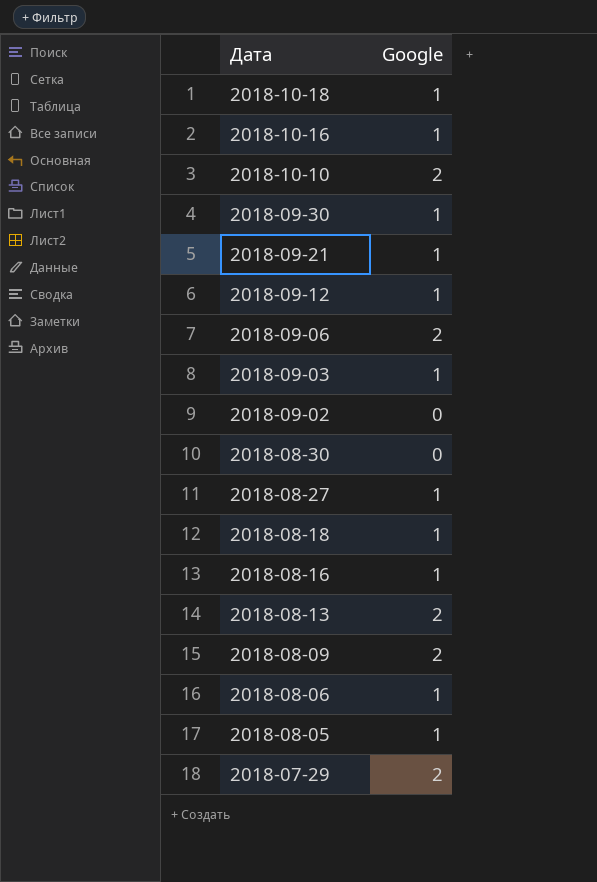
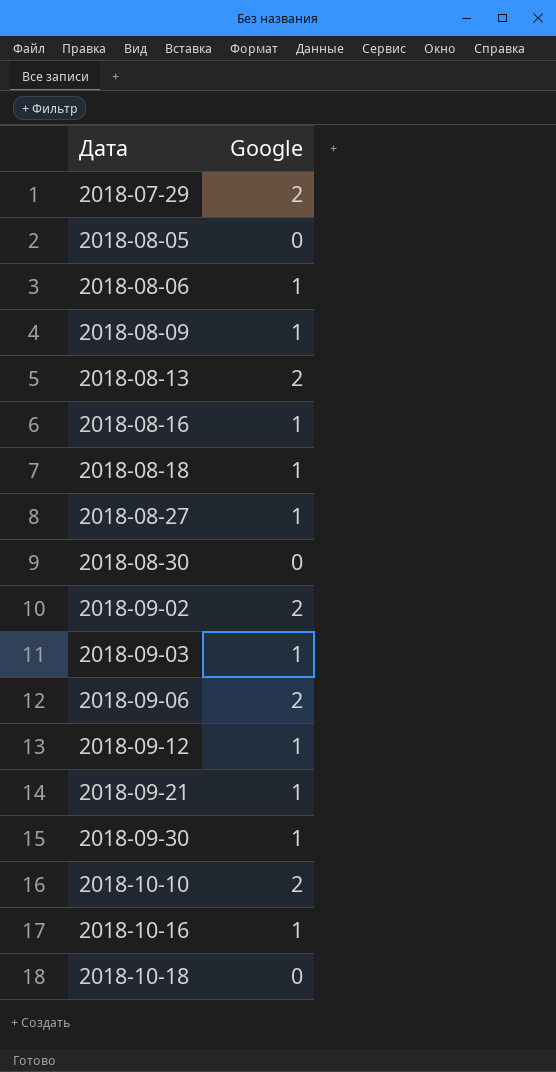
row order: Дата descending -> Дата ascending
2018-08-05 | Google: 1 -> 0
2018-08-09 | Google: 2 -> 1
2018-09-02 | Google: 0 -> 2
2018-10-18 | Google: 1 -> 0

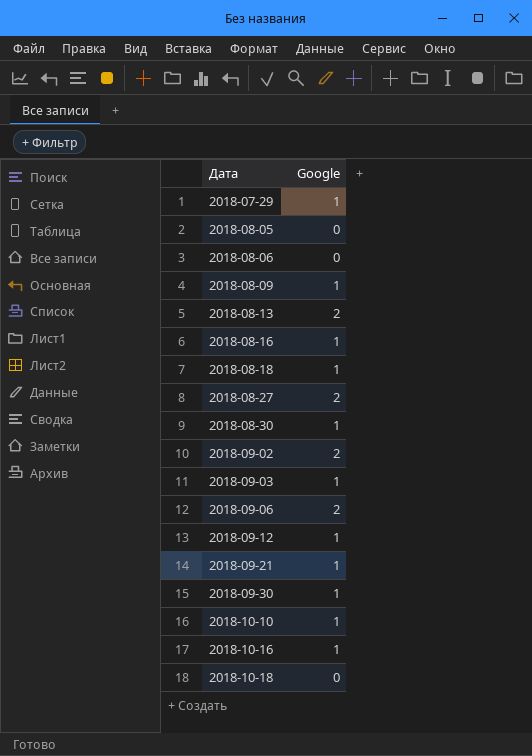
2018-07-29 | Google: 2 -> 1
2018-08-06 | Google: 1 -> 0
2018-08-27 | Google: 1 -> 2
2018-08-30 | Google: 0 -> 1
2018-10-10 | Google: 2 -> 1

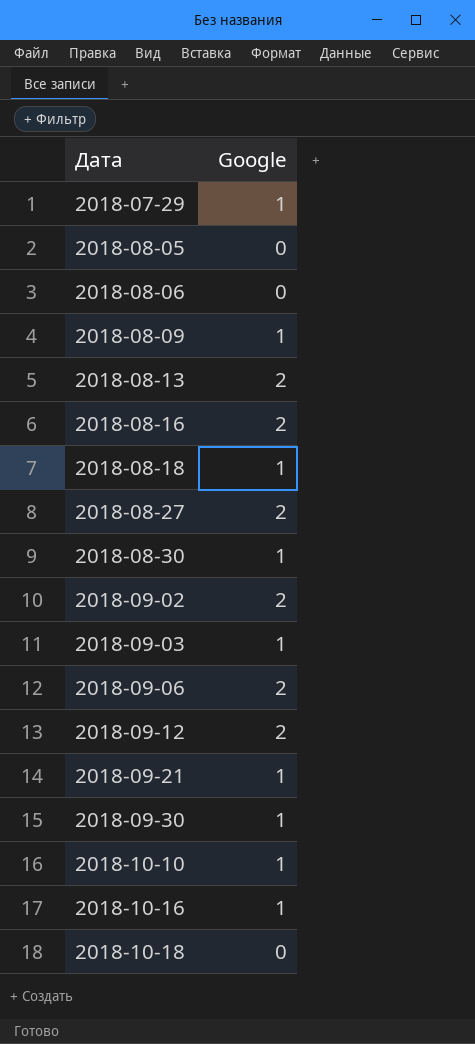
2018-08-16 | Google: 1 -> 2
2018-09-12 | Google: 1 -> 2

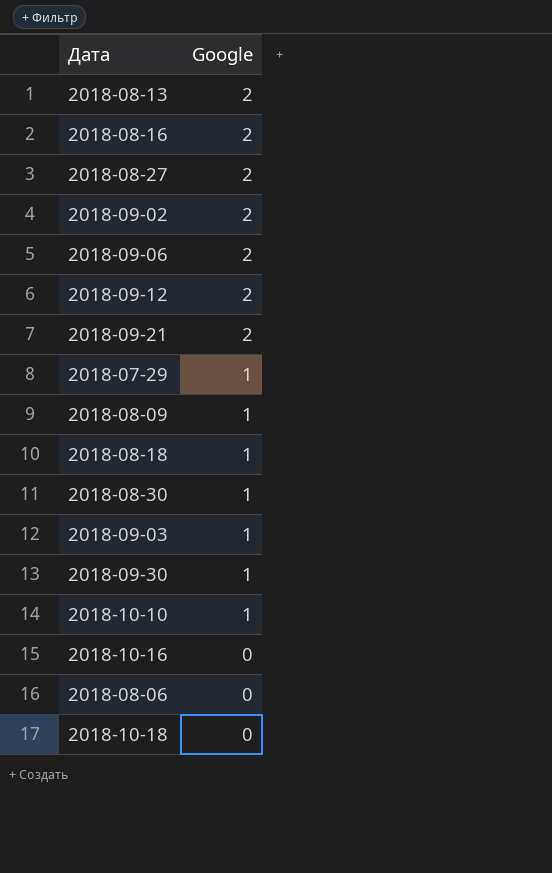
row order: Дата ascending -> Google descending
row 2018-08-05: 0 -> none
2018-09-21 | Google: 1 -> 2
2018-10-16 | Google: 1 -> 0

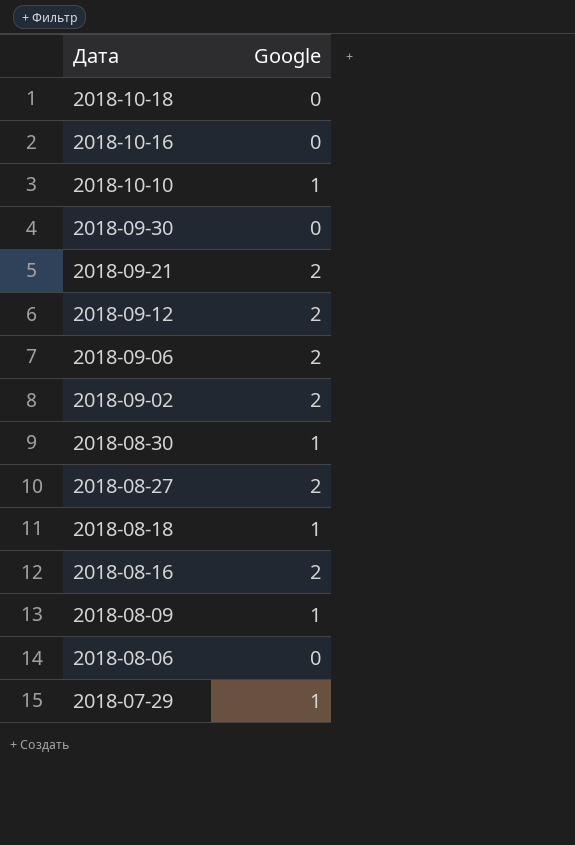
row order: Google descending -> Дата descending
row 2018-08-13: 2 -> none
row 2018-09-03: 1 -> none
2018-09-30 | Google: 1 -> 0

